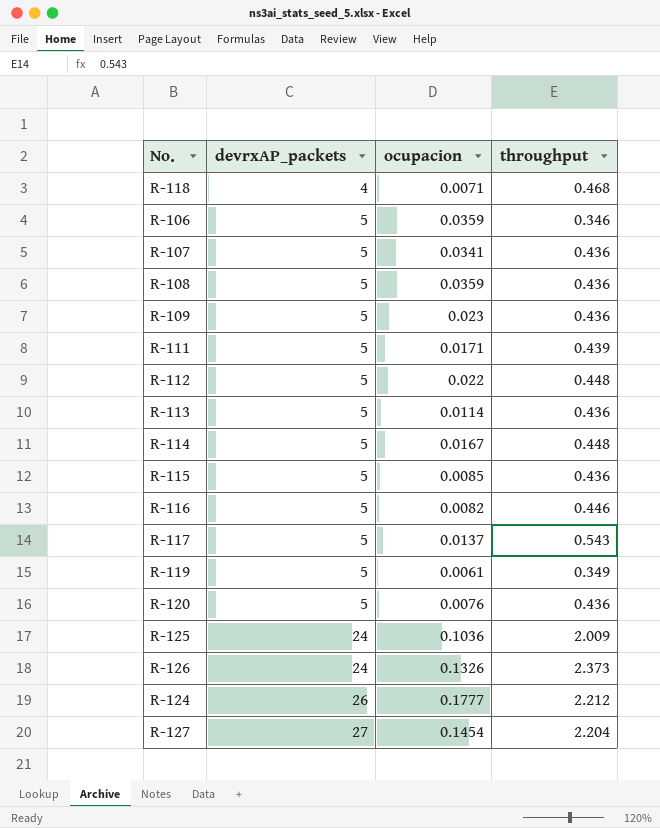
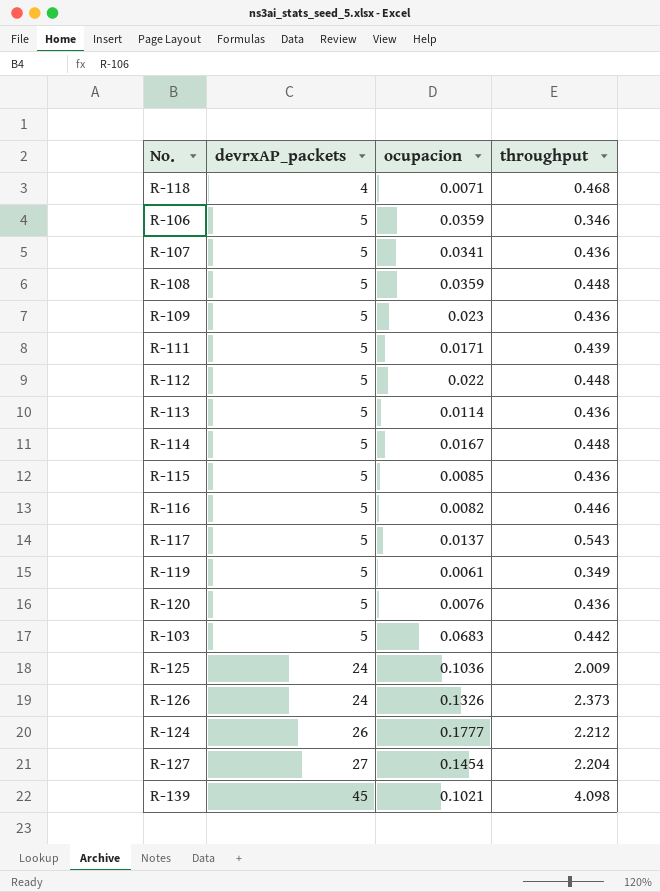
R-108 | throughput: 0.436 -> 0.448
row R-103: none -> 5 | 0.0683 | 0.442
row R-139: none -> 45 | 0.1021 | 4.098

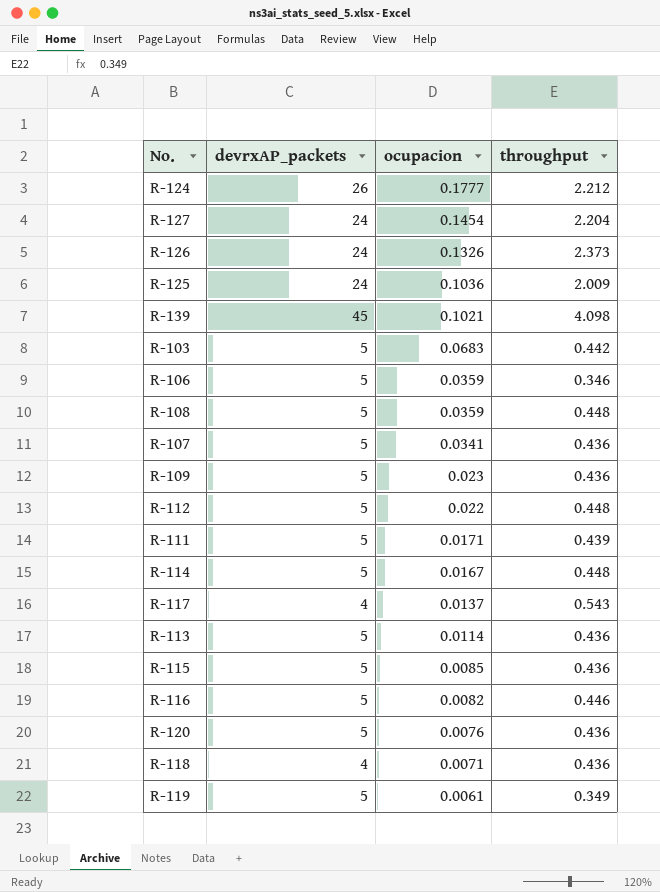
row order: devrxAP_packets ascending -> ocupacion descending
R-127 | devrxAP_packets: 27 -> 24
R-117 | devrxAP_packets: 5 -> 4
R-118 | throughput: 0.468 -> 0.436

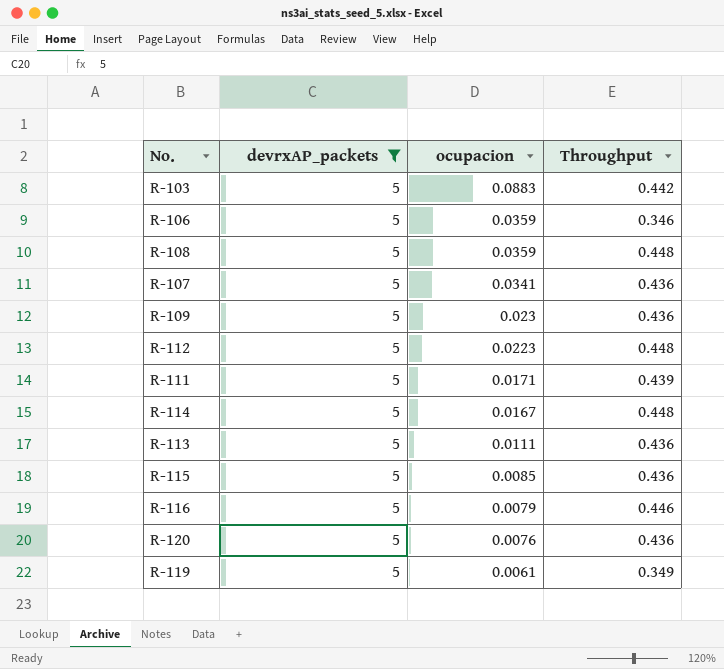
filter: none -> devrxAP_packets = 5
column name: throughput -> Throughput
R-103 | ocupacion: 0.0683 -> 0.0883
R-112 | ocupacion: 0.022 -> 0.0223
R-113 | ocupacion: 0.0114 -> 0.0111
R-116 | ocupacion: 0.0082 -> 0.0079

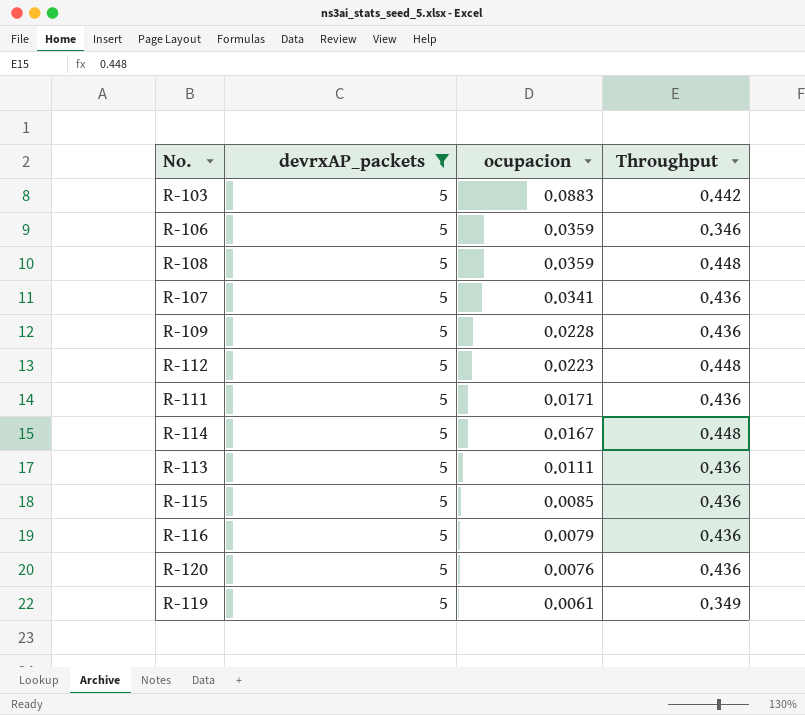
R-109 | ocupacion: 0.023 -> 0.0228
R-111 | Throughput: 0.439 -> 0.436
R-116 | Throughput: 0.446 -> 0.436

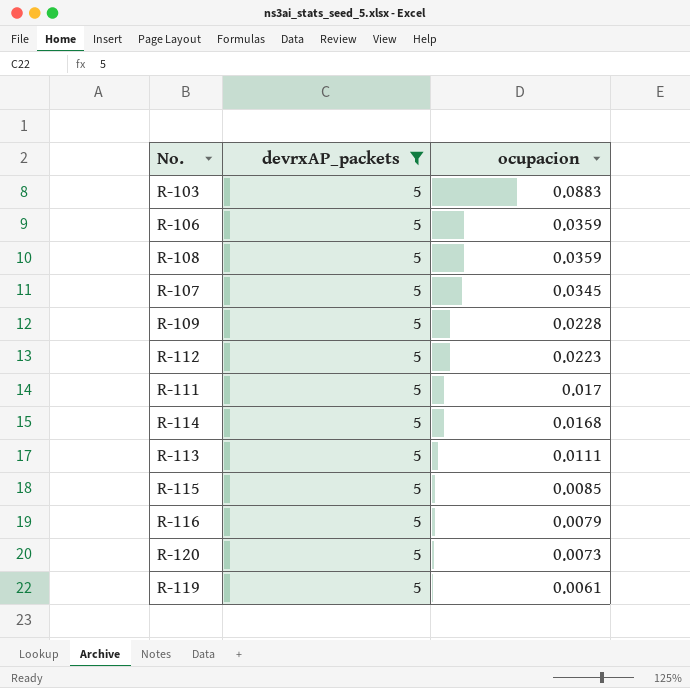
column Throughput | position: 4 -> none
R-107 | ocupacion: 0.0341 -> 0.0345
R-111 | ocupacion: 0.0171 -> 0.017
R-114 | ocupacion: 0.0167 -> 0.0168
R-120 | ocupacion: 0.0076 -> 0.0073

